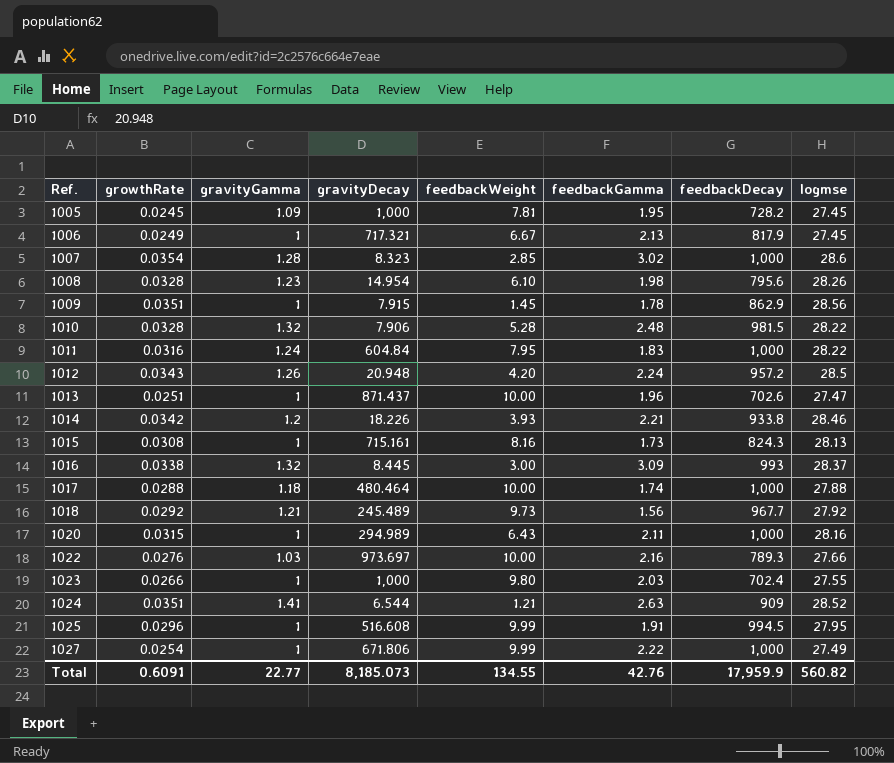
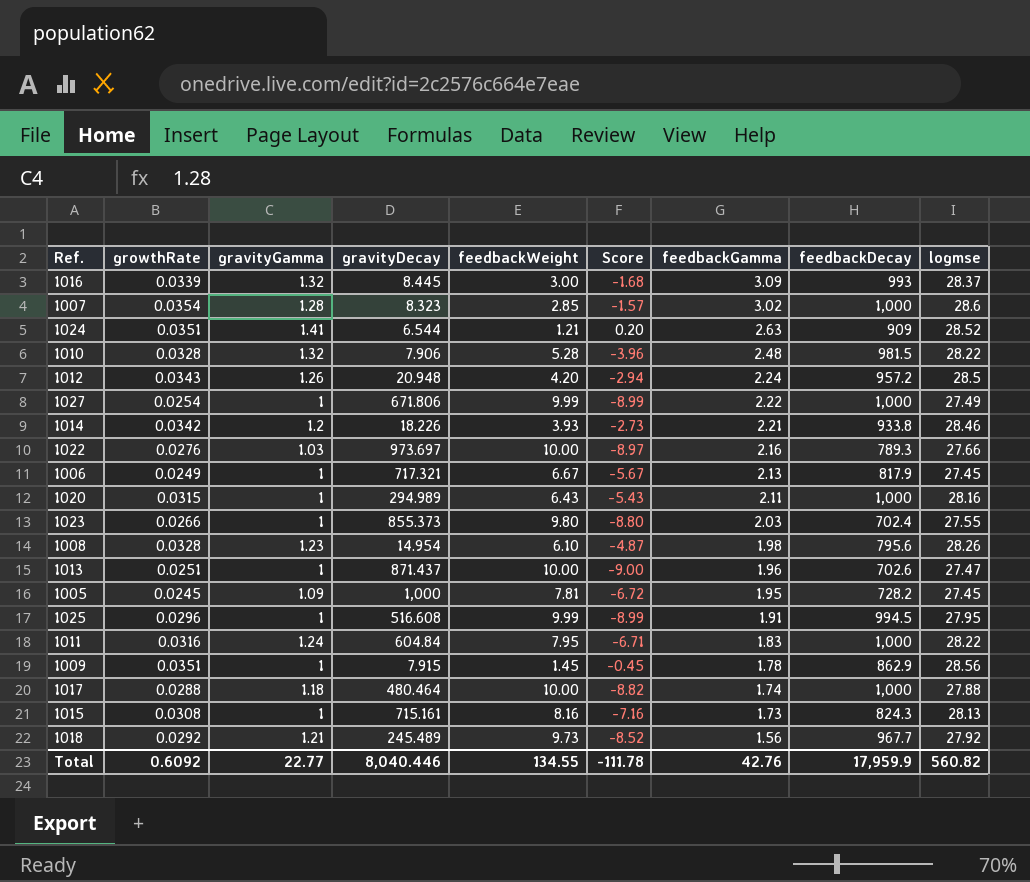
row order: Ref. ascending -> feedbackGamma descending
column Score | formula: none -> [gravityGamma] - [feedbackWeight]
1016 | growthRate: 0.0338 -> 0.0339
1023 | gravityDecay: 1,000 -> 855.373
Total | growthRate: 0.6091 -> 0.6092
Total | gravityDecay: 8,185.073 -> 8,040.446

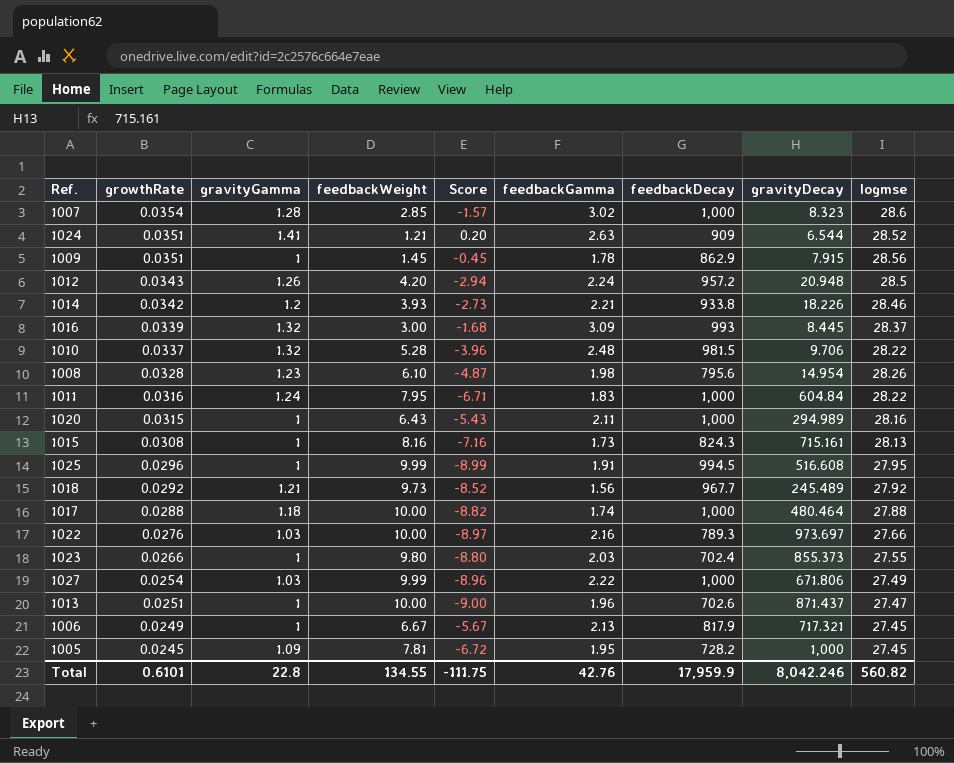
row order: feedbackGamma descending -> growthRate descending
column gravityDecay | position: 4 -> 8
1010 | growthRate: 0.0328 -> 0.0337
1010 | gravityDecay: 7.906 -> 9.706
1027 | gravityGamma: 1 -> 1.03
1027 | Score: -8.99 -> -8.96
Total | growthRate: 0.6092 -> 0.6101
Total | gravityGamma: 22.77 -> 22.8
Total | Score: -111.78 -> -111.75
Total | gravityDecay: 8,040.446 -> 8,042.246

